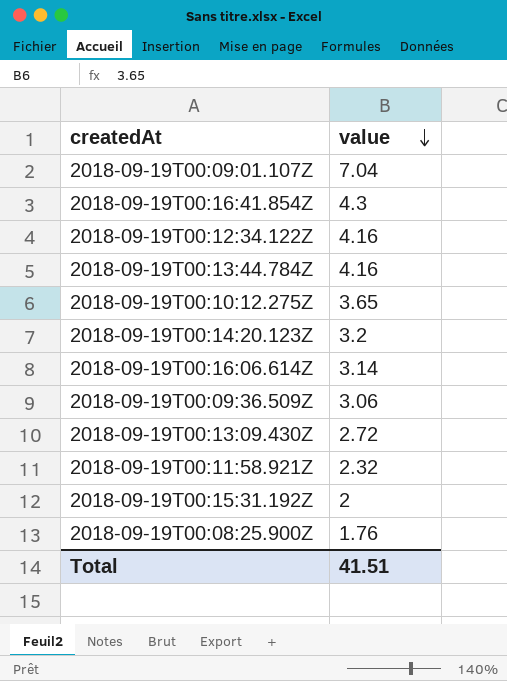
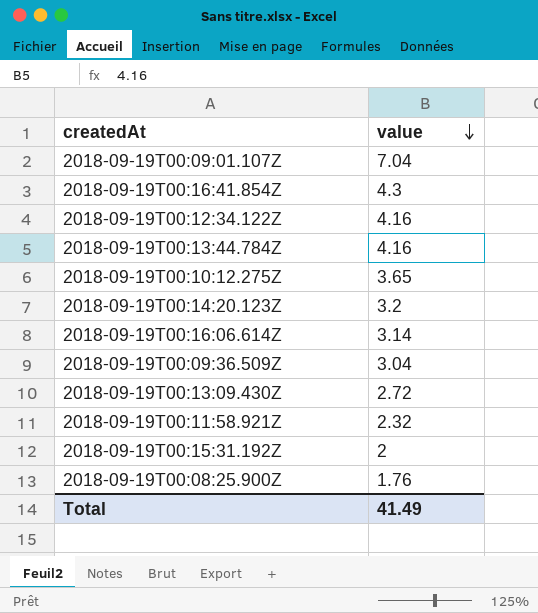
2018-09-19T00:09:36.509Z | value: 3.06 -> 3.04
Total | value: 41.51 -> 41.49

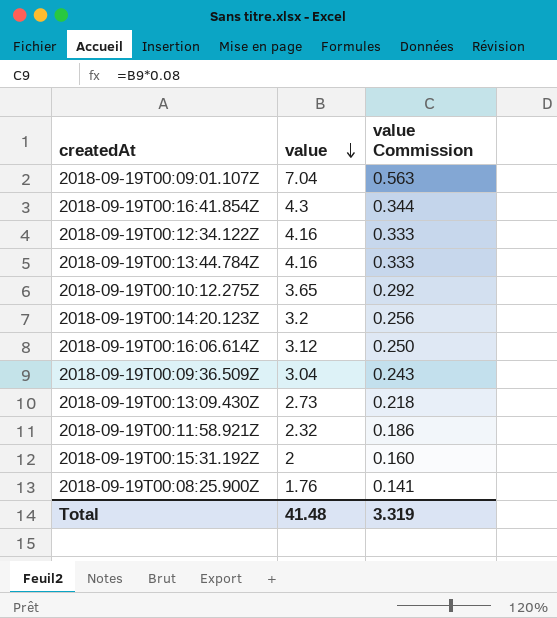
column value Commission | formula: none -> [value] * 0.08
2018-09-19T00:16:06.614Z | value: 3.14 -> 3.12
2018-09-19T00:13:09.430Z | value: 2.72 -> 2.73
Total | value: 41.49 -> 41.48

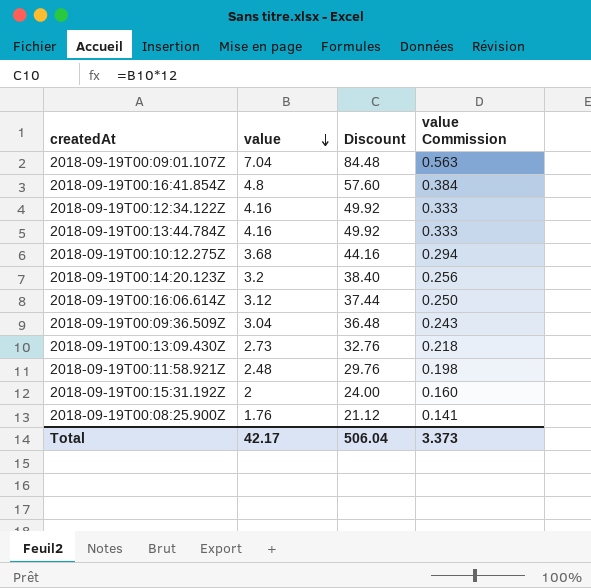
column Discount | formula: none -> [value] * 12
2018-09-19T00:16:41.854Z | value: 4.3 -> 4.8
2018-09-19T00:16:41.854Z | value Commission: 0.344 -> 0.384
2018-09-19T00:10:12.275Z | value: 3.65 -> 3.68
2018-09-19T00:10:12.275Z | value Commission: 0.292 -> 0.294
2018-09-19T00:11:58.921Z | value: 2.32 -> 2.48
2018-09-19T00:11:58.921Z | value Commission: 0.186 -> 0.198
Total | value: 41.48 -> 42.17
Total | value Commission: 3.319 -> 3.373

